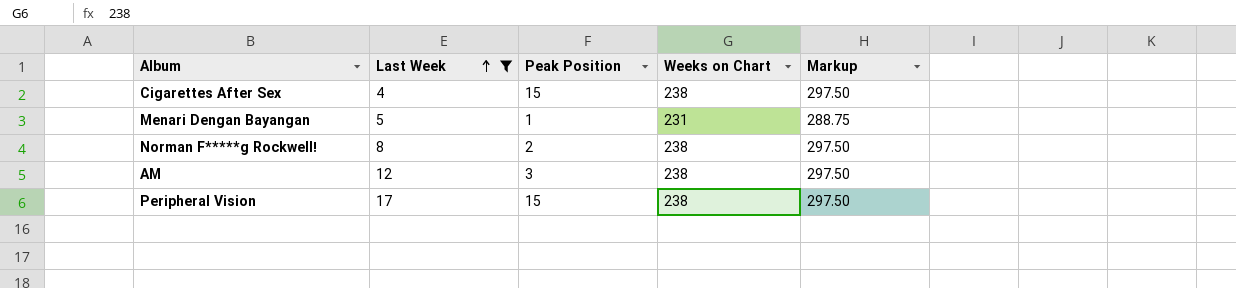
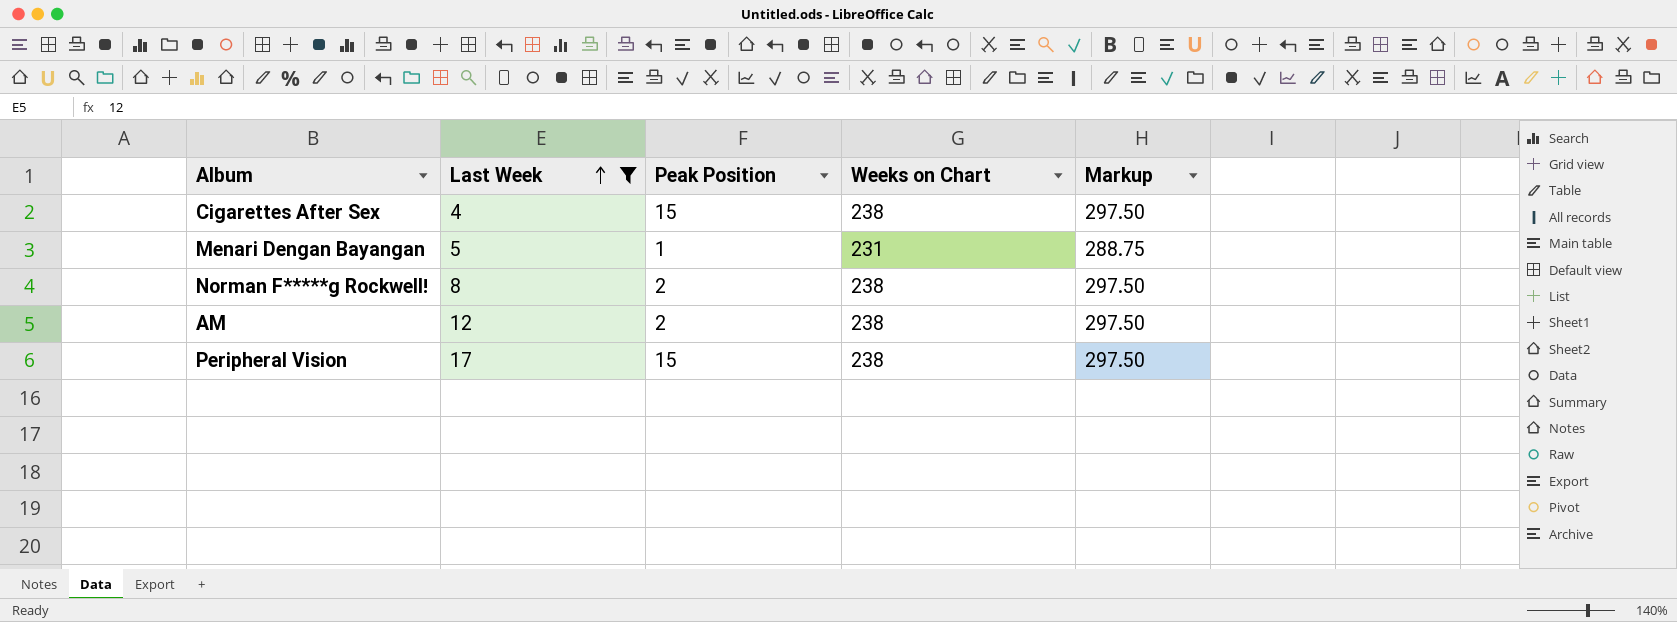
AM | Peak Position: 3 -> 2

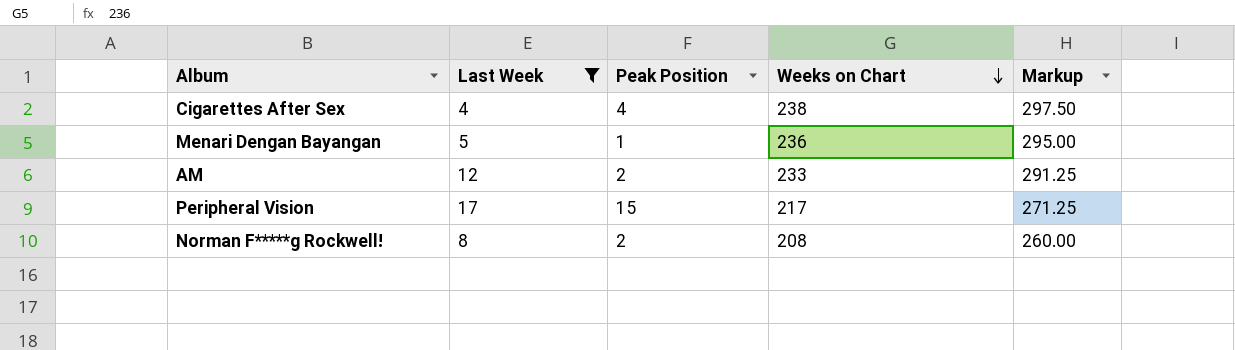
row order: Last Week ascending -> Weeks on Chart descending
Cigarettes After Sex | Peak Position: 15 -> 4
Menari Dengan Bayangan | Weeks on Chart: 231 -> 236
Menari Dengan Bayangan | Markup: 288.75 -> 295.00
AM | Weeks on Chart: 238 -> 233
AM | Markup: 297.50 -> 291.25
Peripheral Vision | Weeks on Chart: 238 -> 217
Peripheral Vision | Markup: 297.50 -> 271.25
Norman F*****g Rockwell! | Weeks on Chart: 238 -> 208
Norman F*****g Rockwell! | Markup: 297.50 -> 260.00

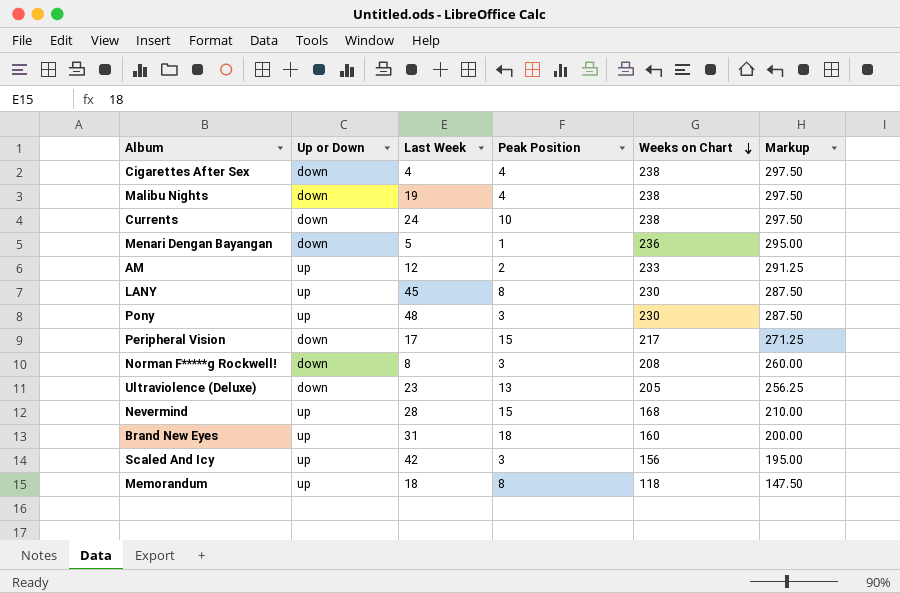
filter: Last Week <= 17 -> none
column Up or Down | position: none -> 2
Norman F*****g Rockwell! | Peak Position: 2 -> 3

